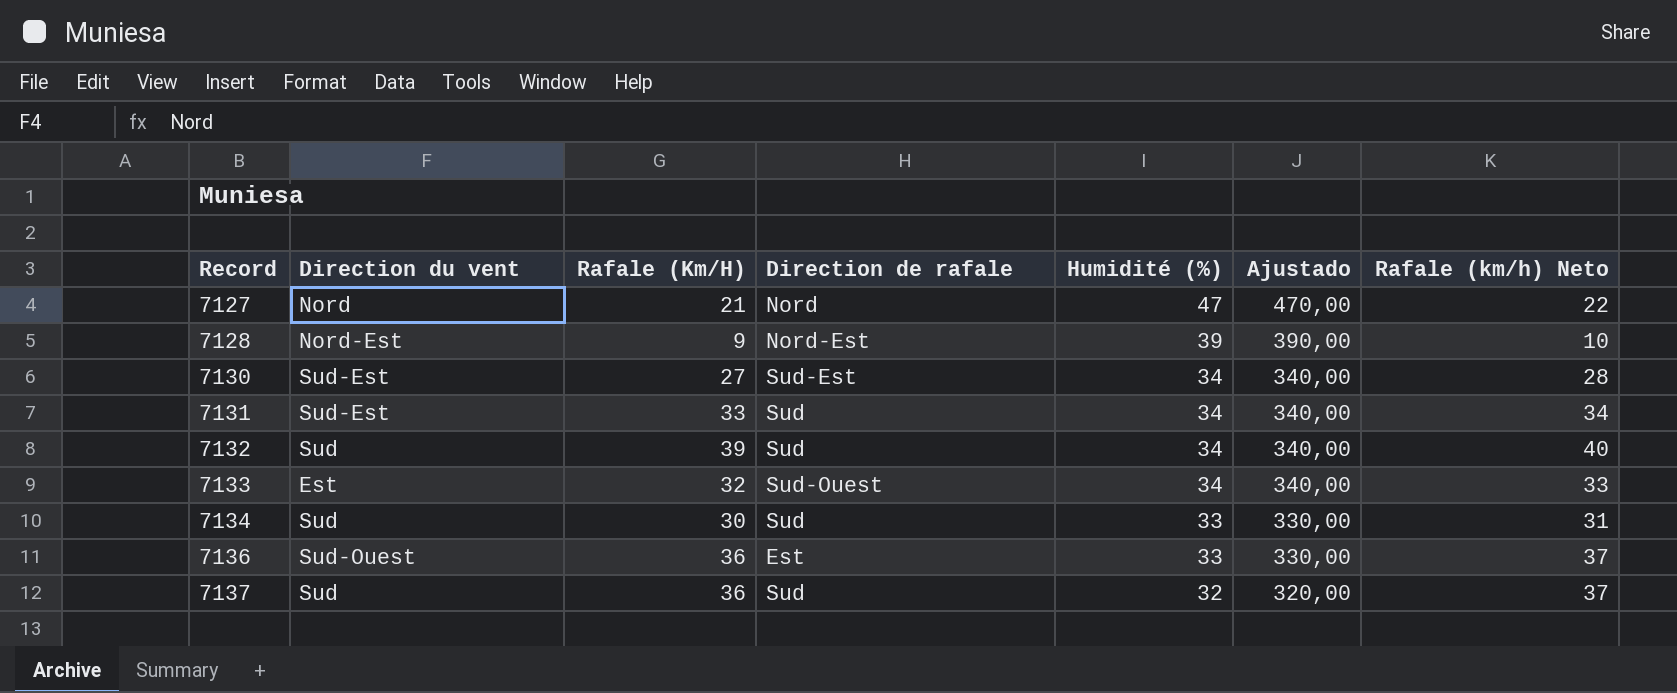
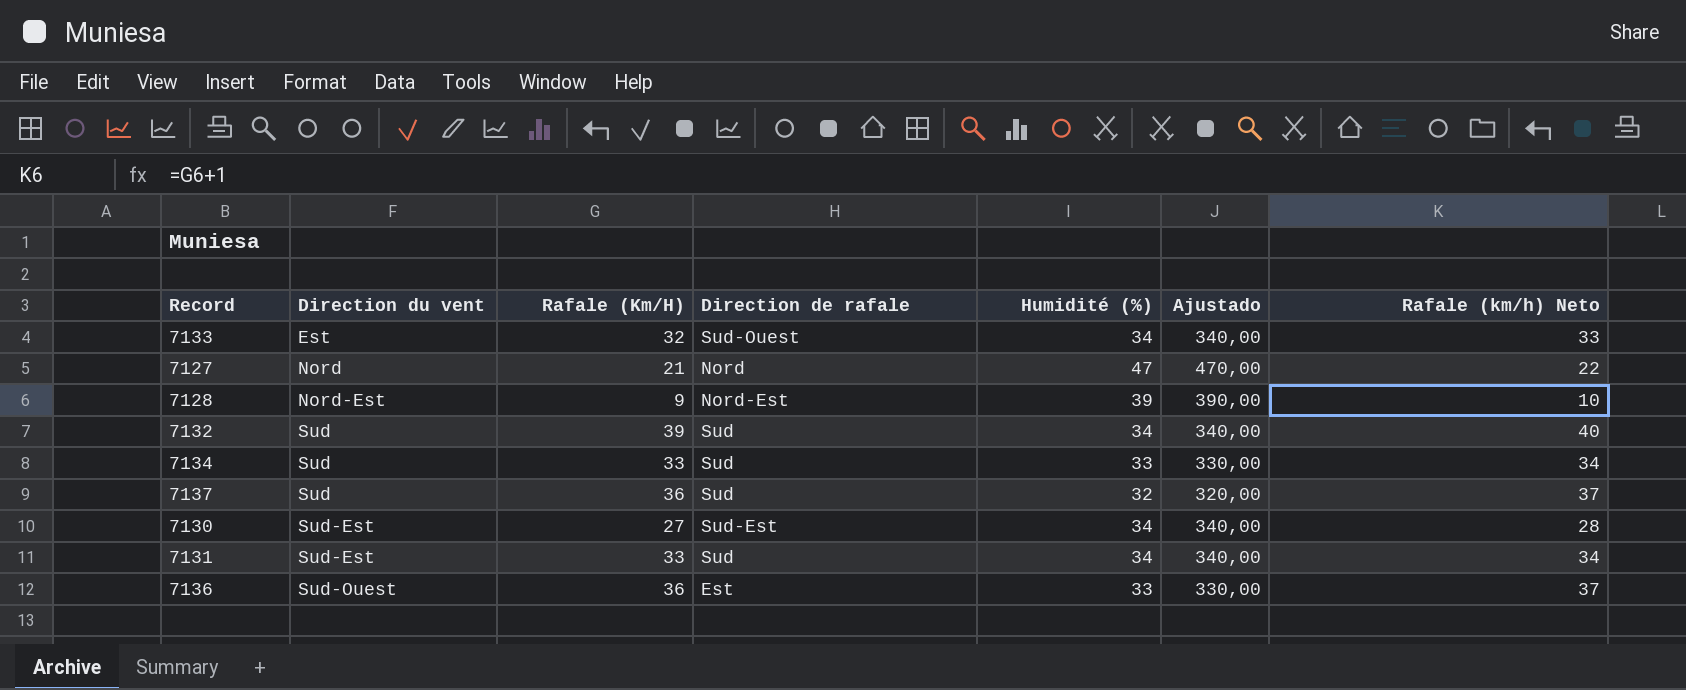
row order: Record ascending -> Direction du vent ascending
7134 | Rafale (Km/H): 30 -> 33
7134 | Rafale (km/h) Neto: 31 -> 34

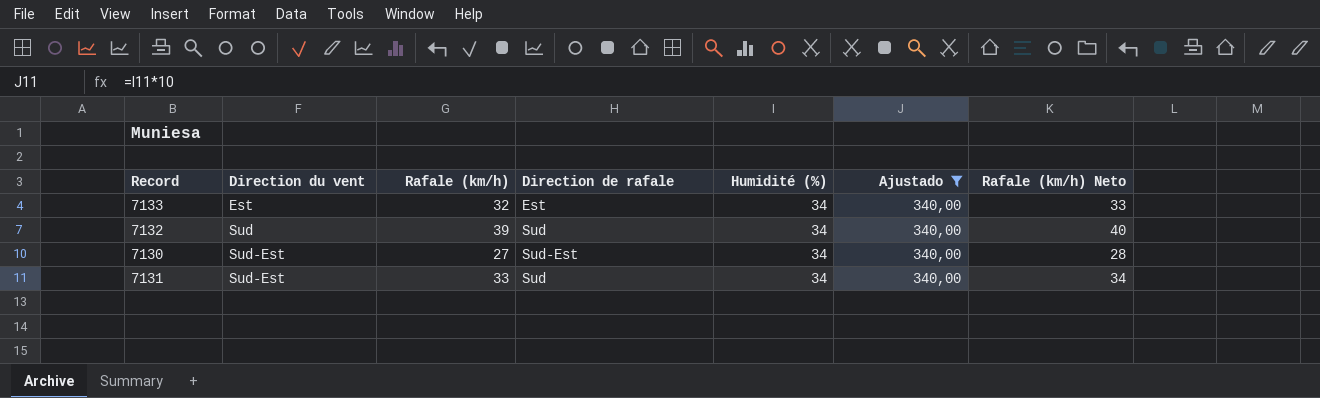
filter: none -> Ajustado = 340,00
column name: Rafale (Km/H) -> Rafale (km/h)
7133 | Direction de rafale: Sud-Ouest -> Est

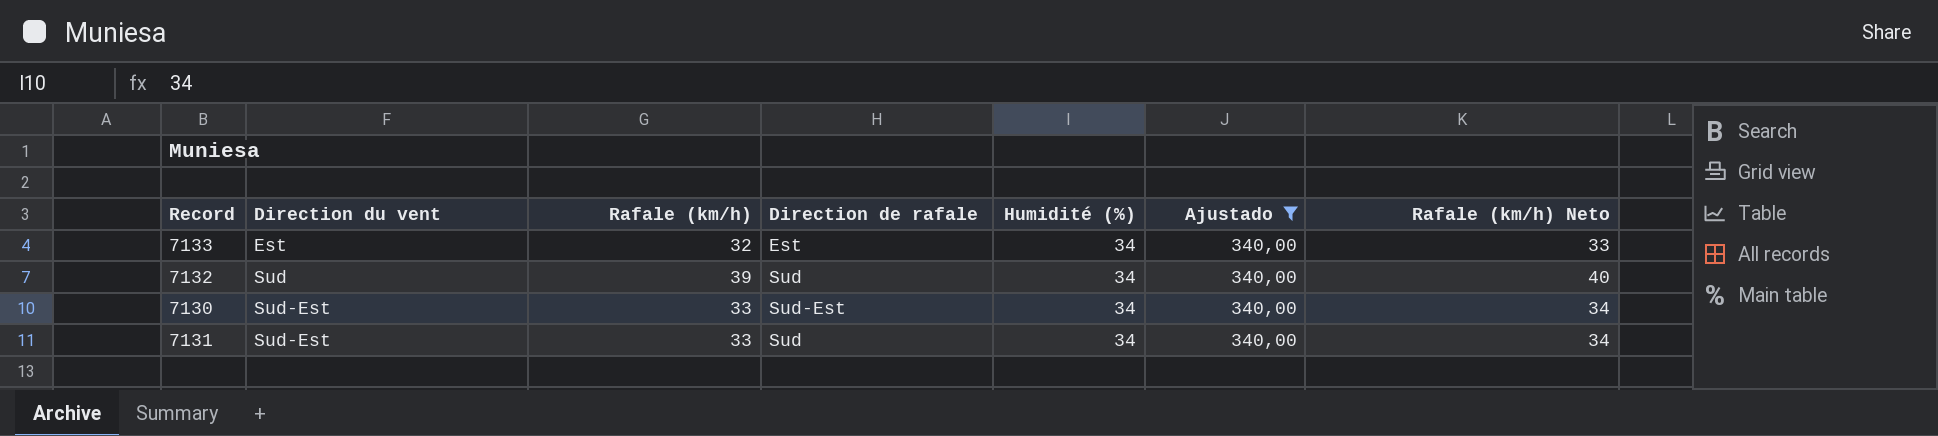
7130 | Rafale (km/h): 27 -> 33
7130 | Rafale (km/h) Neto: 28 -> 34

